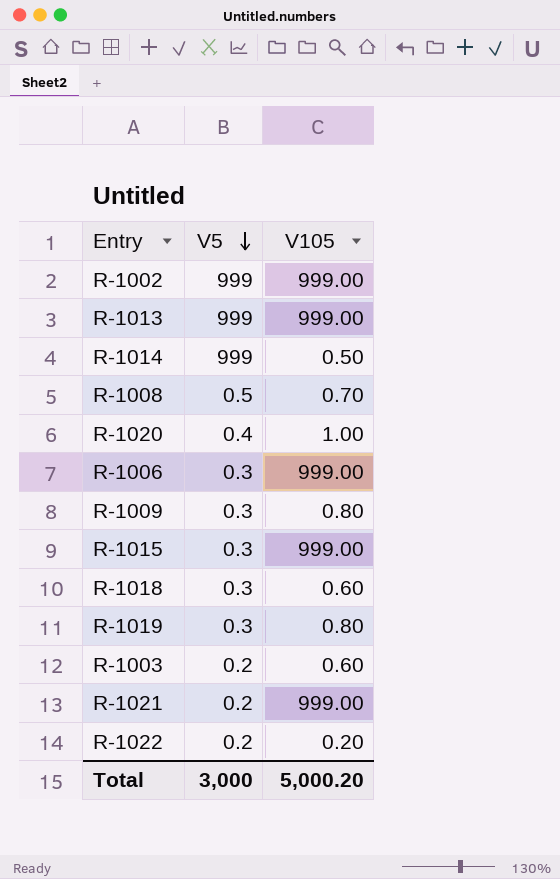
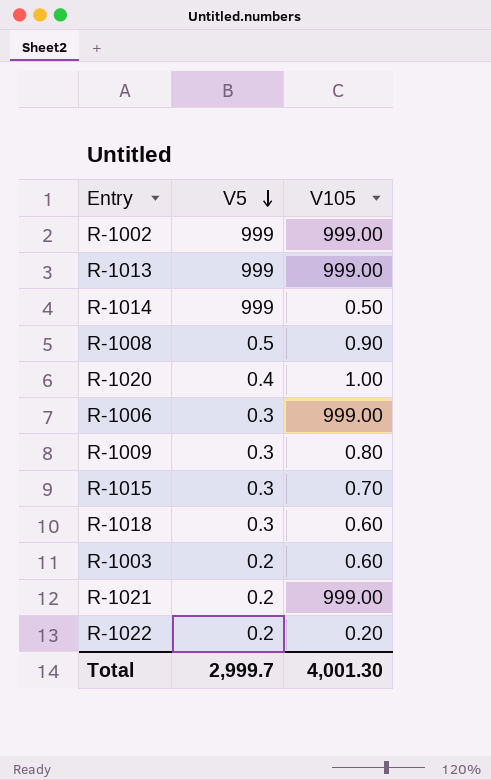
row R-1019: 0.3 | 0.80 -> none
R-1008 | V105: 0.70 -> 0.90
R-1015 | V105: 999.00 -> 0.70
Total | V5: 3,000 -> 2,999.7
Total | V105: 5,000.20 -> 4,001.30

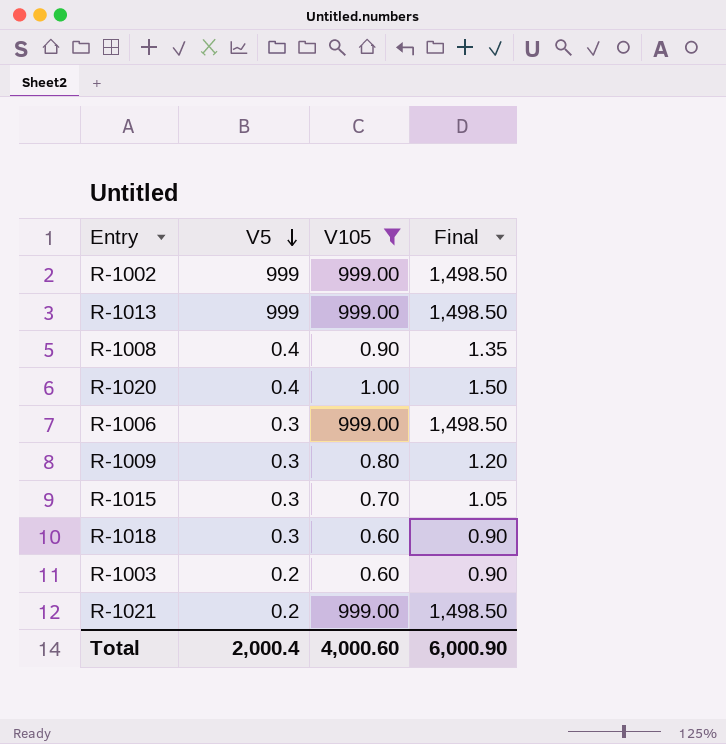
filter: none -> V105 >= 0.60
column Final | formula: none -> [V105] * 1.5
R-1008 | V5: 0.5 -> 0.4
Total | V5: 2,999.7 -> 2,000.4
Total | V105: 4,001.30 -> 4,000.60

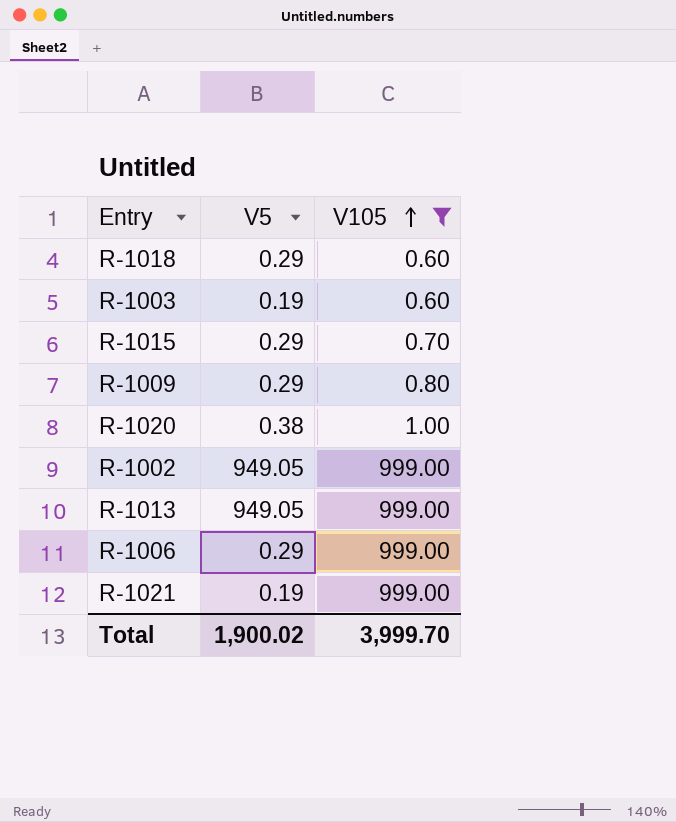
row order: V5 descending -> V105 ascending
column Final | formula: [V105] * 1.5 -> none
row R-1008: 0.4 | 0.90 | 1.35 -> none
R-1018 | V5: 0.3 -> 0.29
R-1003 | V5: 0.2 -> 0.19
R-1015 | V5: 0.3 -> 0.29
R-1009 | V5: 0.3 -> 0.29
R-1020 | V5: 0.4 -> 0.38
R-1002 | V5: 999 -> 949.05
R-1013 | V5: 999 -> 949.05
R-1006 | V5: 0.3 -> 0.29
R-1021 | V5: 0.2 -> 0.19
Total | V5: 2,000.4 -> 1,900.02
Total | V105: 4,000.60 -> 3,999.70

